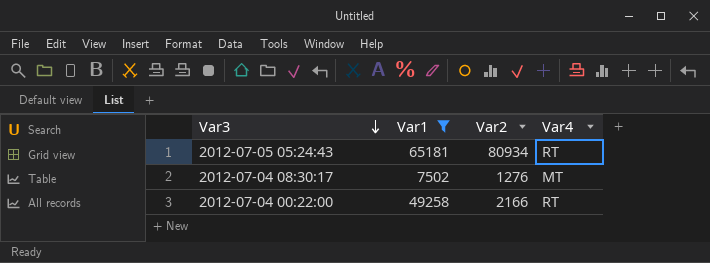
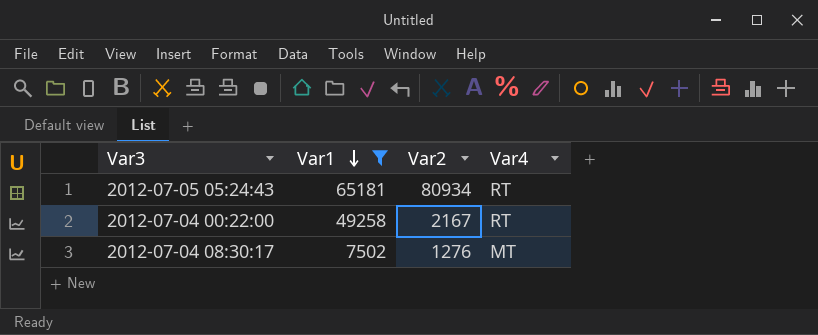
row order: Var3 descending -> Var1 descending
2012-07-04 00:22:00 | Var2: 2166 -> 2167

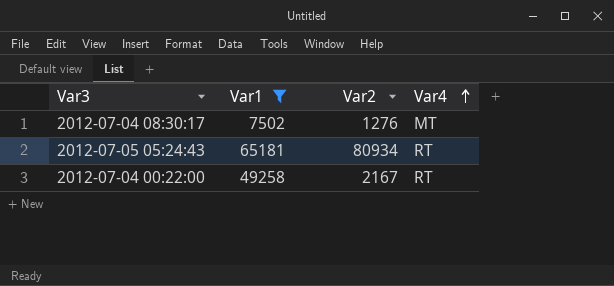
row order: Var1 descending -> Var4 ascending

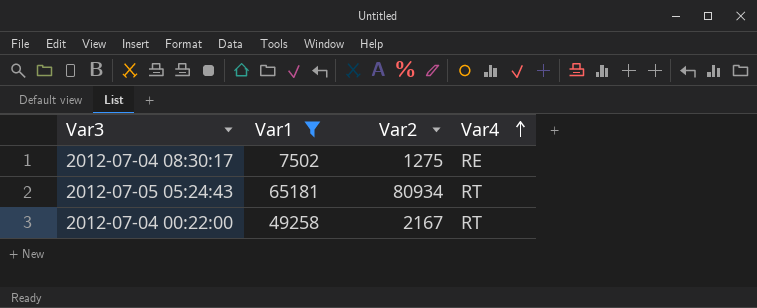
2012-07-04 08:30:17 | Var2: 1276 -> 1275
2012-07-04 08:30:17 | Var4: MT -> RE

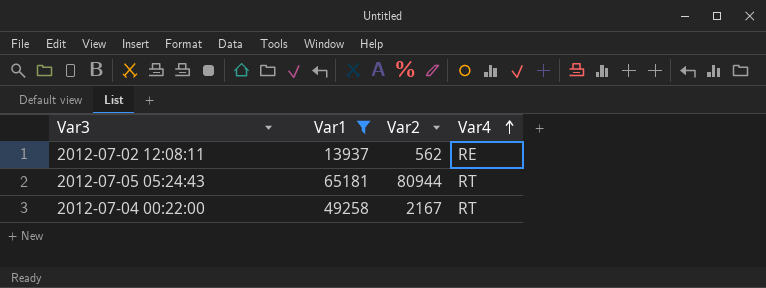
row 2012-07-04 08:30:17: 7502 | 1275 | RE -> none
row 2012-07-02 12:08:11: none -> 13937 | 562 | RE
2012-07-05 05:24:43 | Var2: 80934 -> 80944

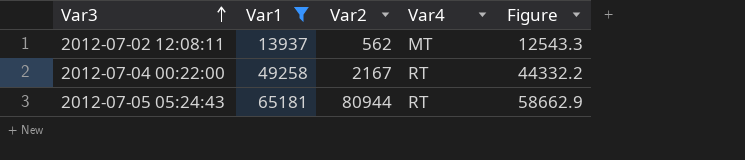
row order: Var4 ascending -> Var3 ascending
column Figure | formula: none -> [Var1] * 0.9
2012-07-02 12:08:11 | Var4: RE -> MT

